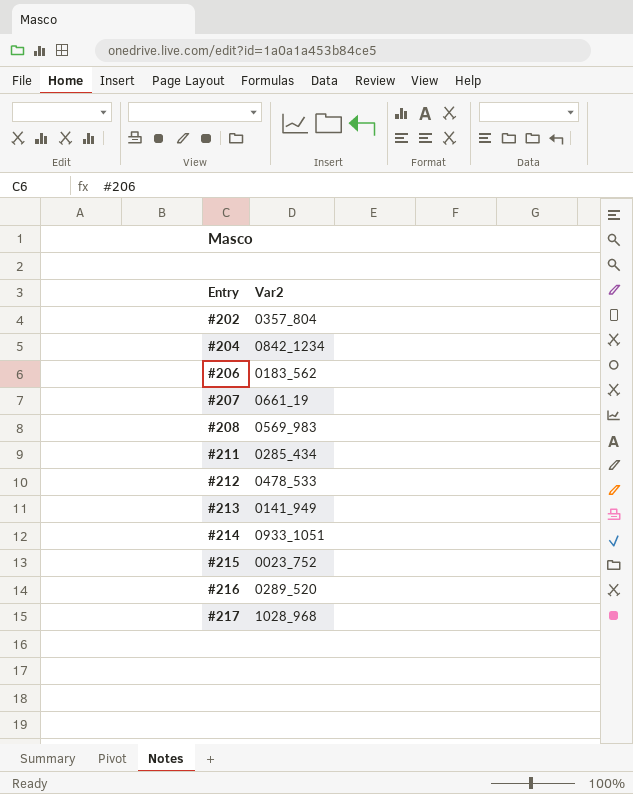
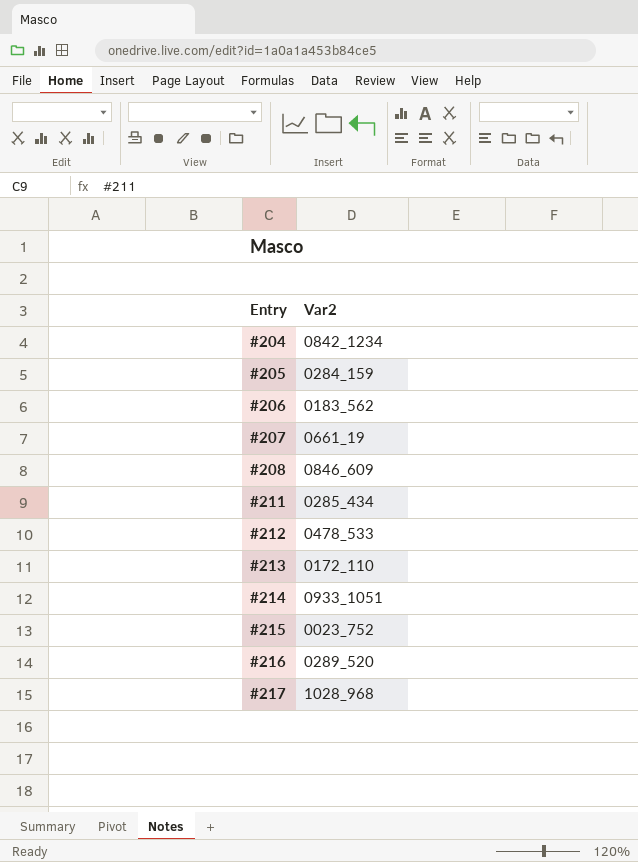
row #202: 0357_804 -> none
row #205: none -> 0284_159
#208 | Var2: 0569_983 -> 0846_609
#213 | Var2: 0141_949 -> 0172_110

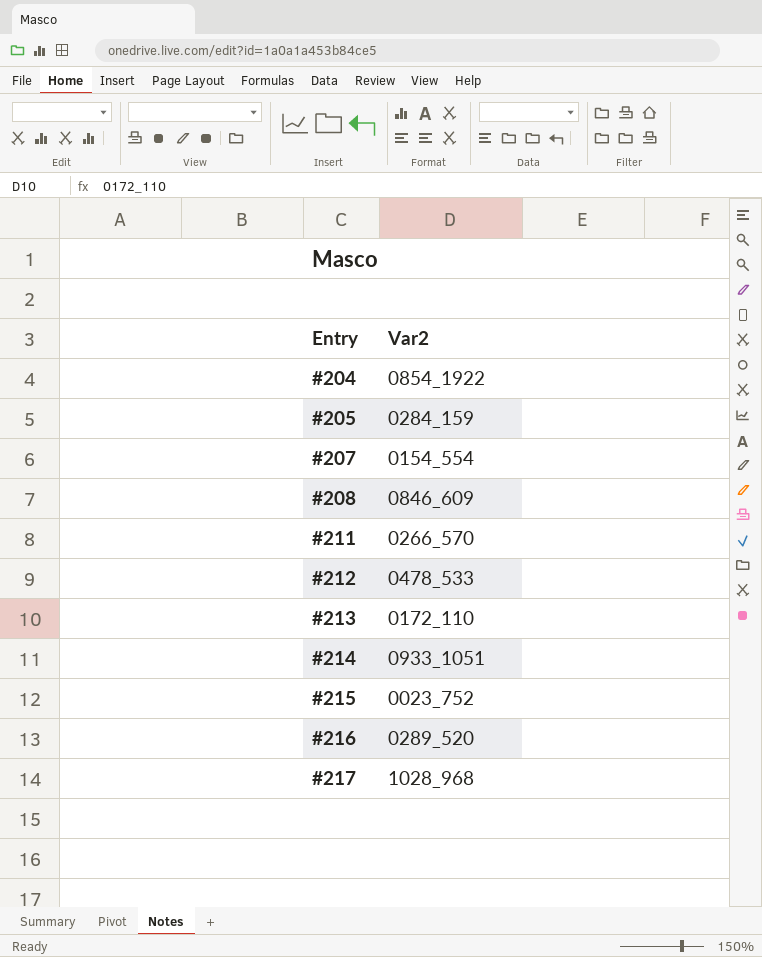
row #206: 0183_562 -> none
#204 | Var2: 0842_1234 -> 0854_1922
#207 | Var2: 0661_19 -> 0154_554
#211 | Var2: 0285_434 -> 0266_570

